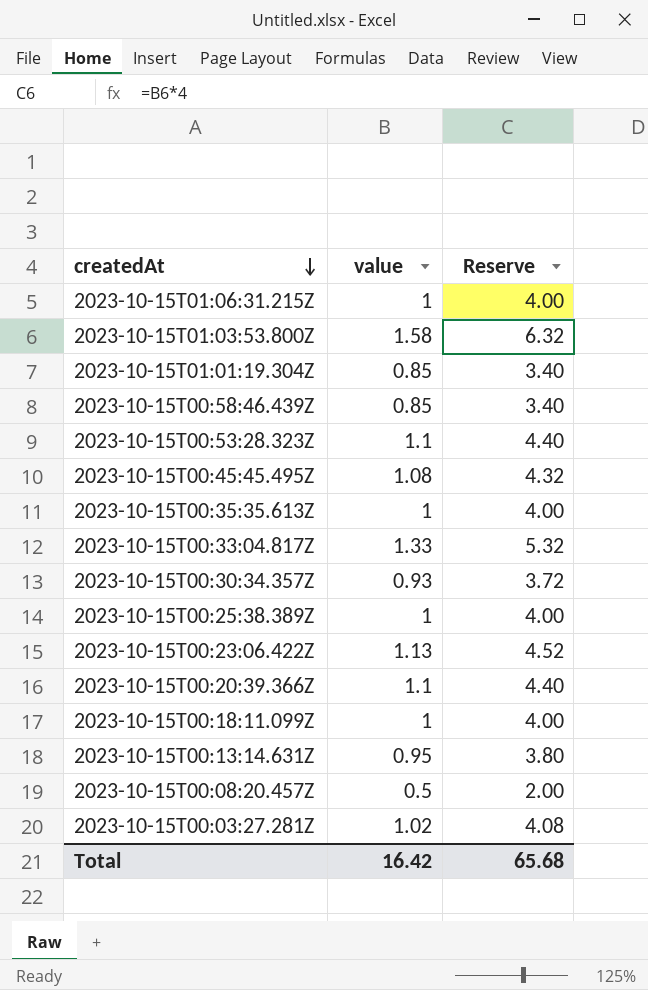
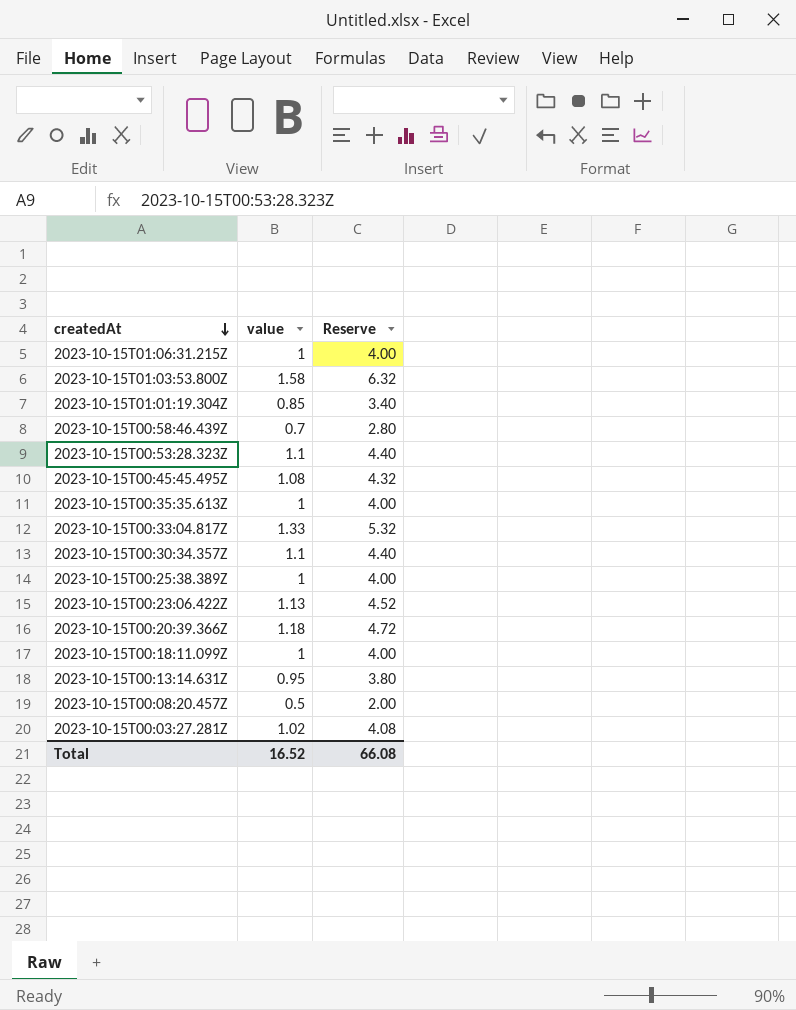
2023-10-15T00:58:46.439Z | value: 0.85 -> 0.7
2023-10-15T00:58:46.439Z | Reserve: 3.40 -> 2.80
2023-10-15T00:30:34.357Z | value: 0.93 -> 1.1
2023-10-15T00:30:34.357Z | Reserve: 3.72 -> 4.40
2023-10-15T00:20:39.366Z | value: 1.1 -> 1.18
2023-10-15T00:20:39.366Z | Reserve: 4.40 -> 4.72
Total | value: 16.42 -> 16.52
Total | Reserve: 65.68 -> 66.08

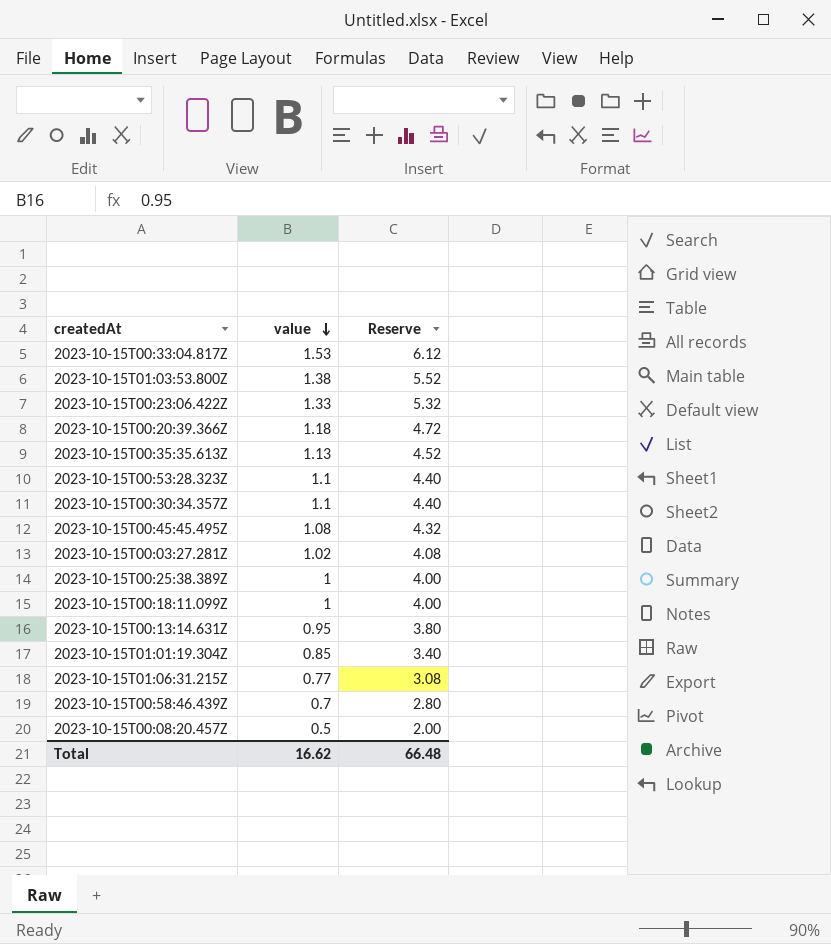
row order: createdAt descending -> value descending
2023-10-15T00:33:04.817Z | value: 1.33 -> 1.53
2023-10-15T00:33:04.817Z | Reserve: 5.32 -> 6.12
2023-10-15T01:03:53.800Z | value: 1.58 -> 1.38
2023-10-15T01:03:53.800Z | Reserve: 6.32 -> 5.52
2023-10-15T00:23:06.422Z | value: 1.13 -> 1.33
2023-10-15T00:23:06.422Z | Reserve: 4.52 -> 5.32
2023-10-15T00:35:35.613Z | value: 1 -> 1.13
2023-10-15T00:35:35.613Z | Reserve: 4.00 -> 4.52
2023-10-15T01:06:31.215Z | value: 1 -> 0.77
2023-10-15T01:06:31.215Z | Reserve: 4.00 -> 3.08
Total | value: 16.52 -> 16.62
Total | Reserve: 66.08 -> 66.48

